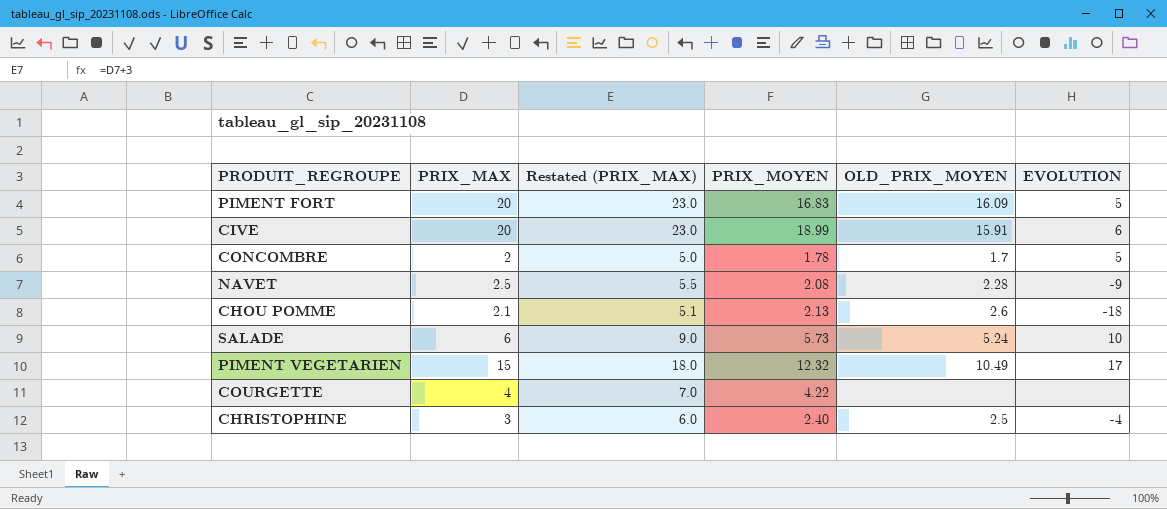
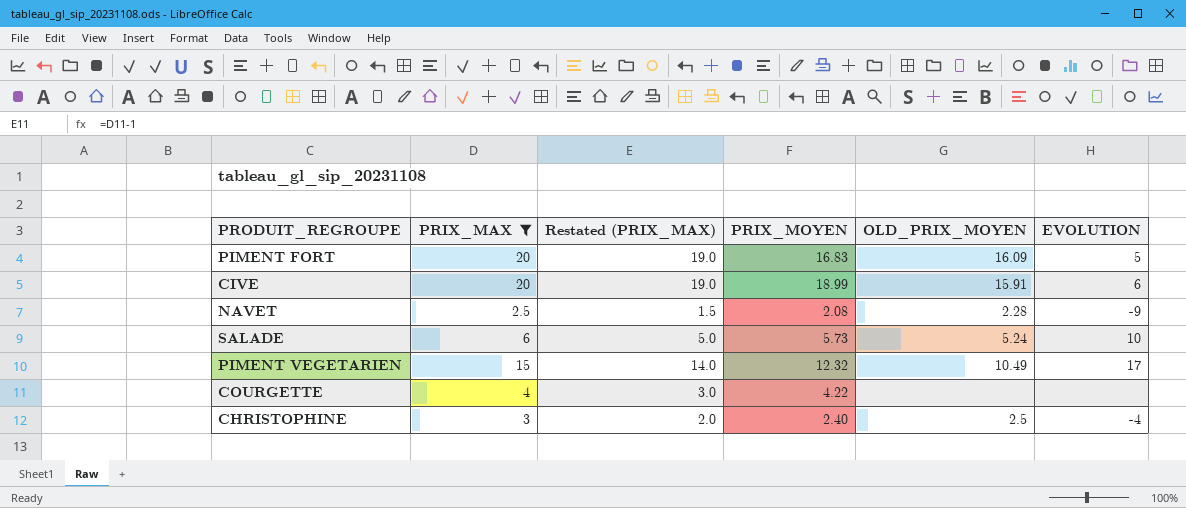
filter: none -> PRIX_MAX >= 2.5
column Restated (PRIX_MAX) | formula: [PRIX_MAX] + 3 -> [PRIX_MAX] - 1

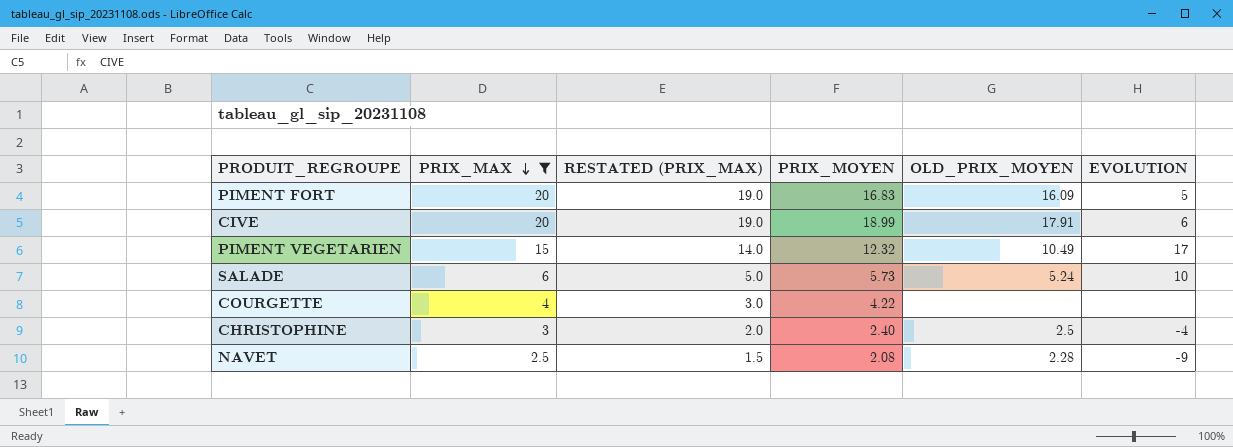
row order: none -> PRIX_MAX descending
column name: Restated (PRIX_MAX) -> RESTATED (PRIX_MAX)
CIVE | OLD_PRIX_MOYEN: 15.91 -> 17.91

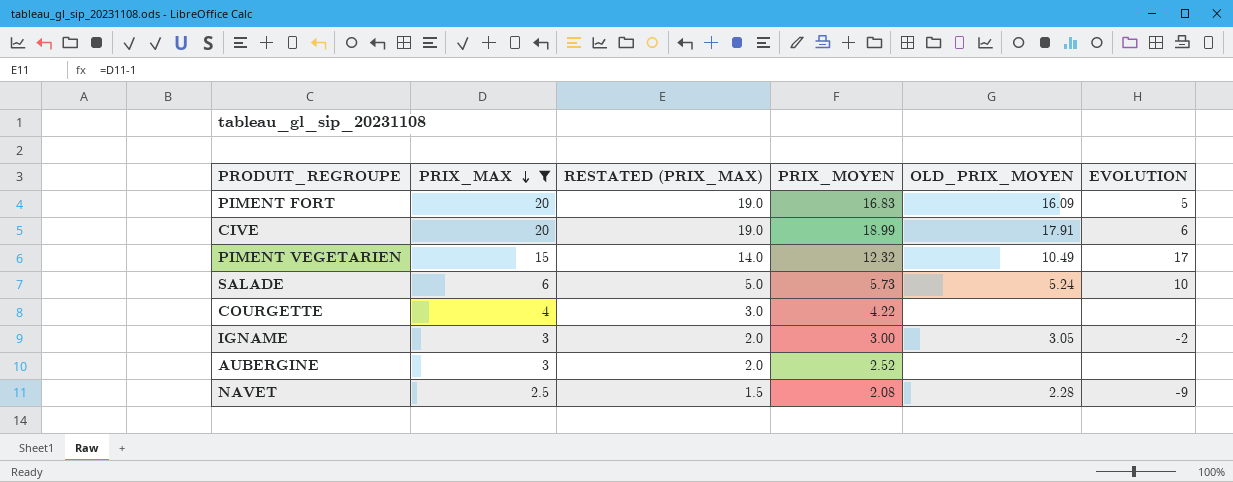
row CHRISTOPHINE: 3 | 2.0 | 2.40 | 2.5 | -4 -> none
row IGNAME: none -> 3 | 2.0 | 3.00 | 3.05 | -2
row AUBERGINE: none -> 3 | 2.0 | 2.52 | none | none

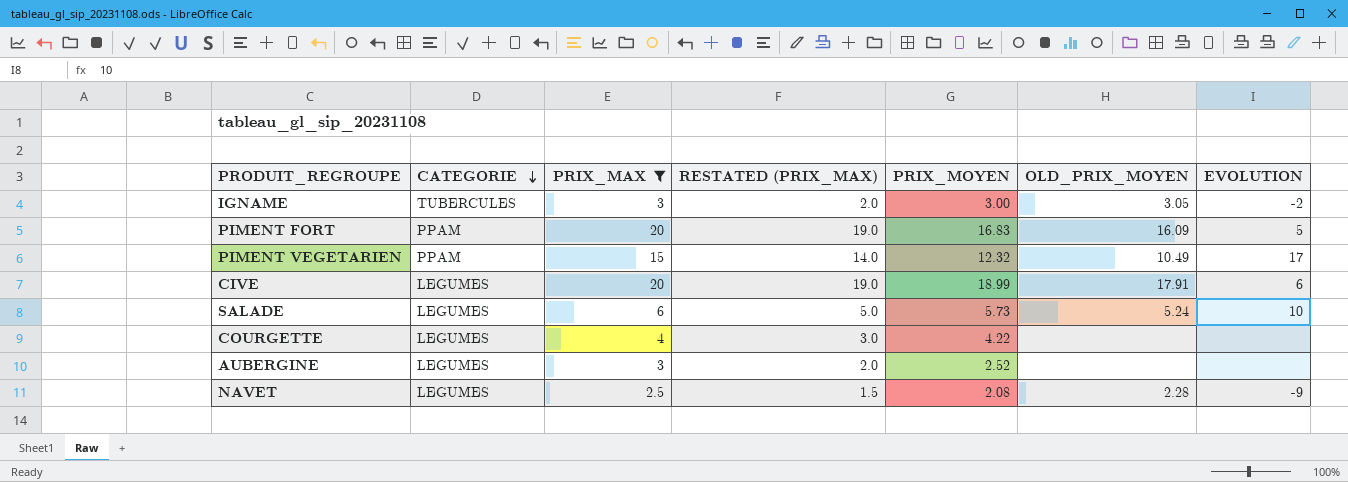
row order: PRIX_MAX descending -> CATEGORIE descending
column CATEGORIE | position: none -> 2

